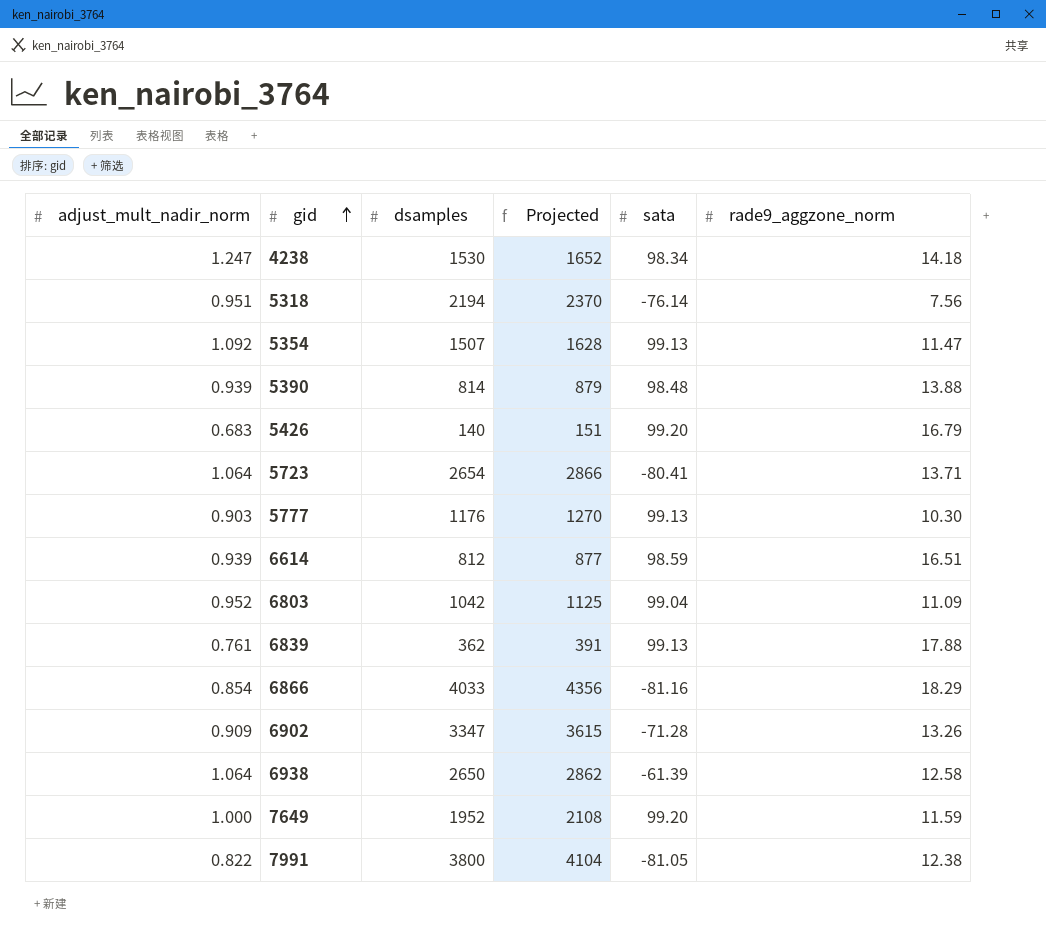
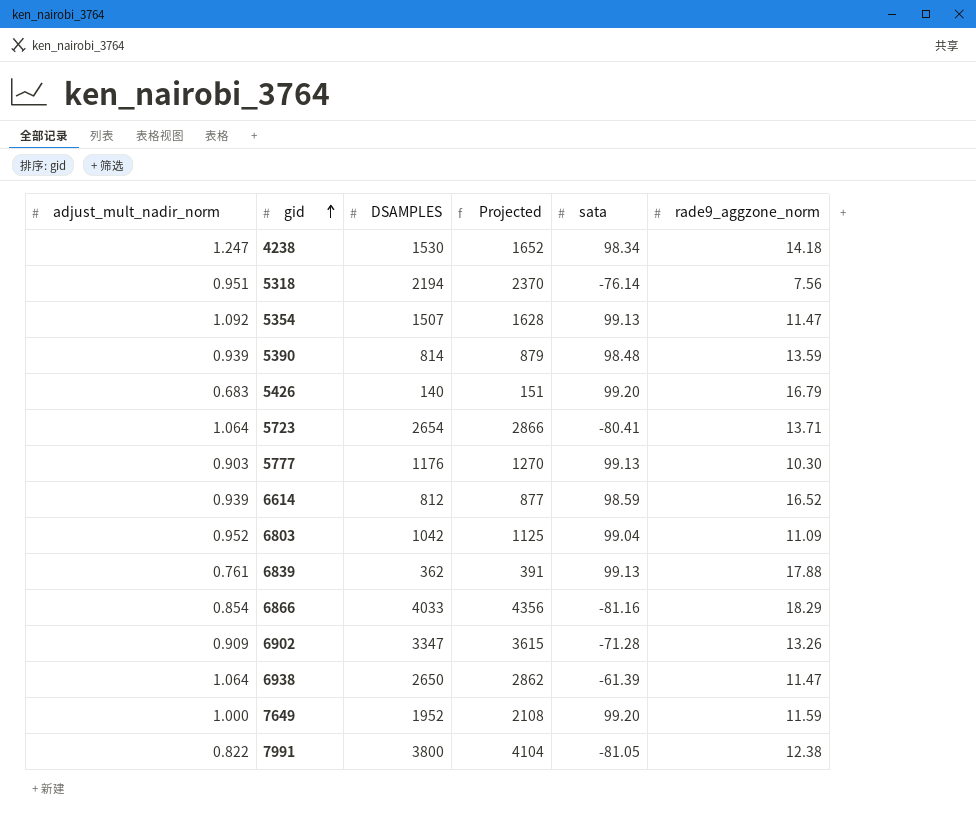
column name: dsamples -> DSAMPLES
5390 | rade9_aggzone_norm: 13.88 -> 13.59
6614 | rade9_aggzone_norm: 16.51 -> 16.52
6938 | rade9_aggzone_norm: 12.58 -> 11.47

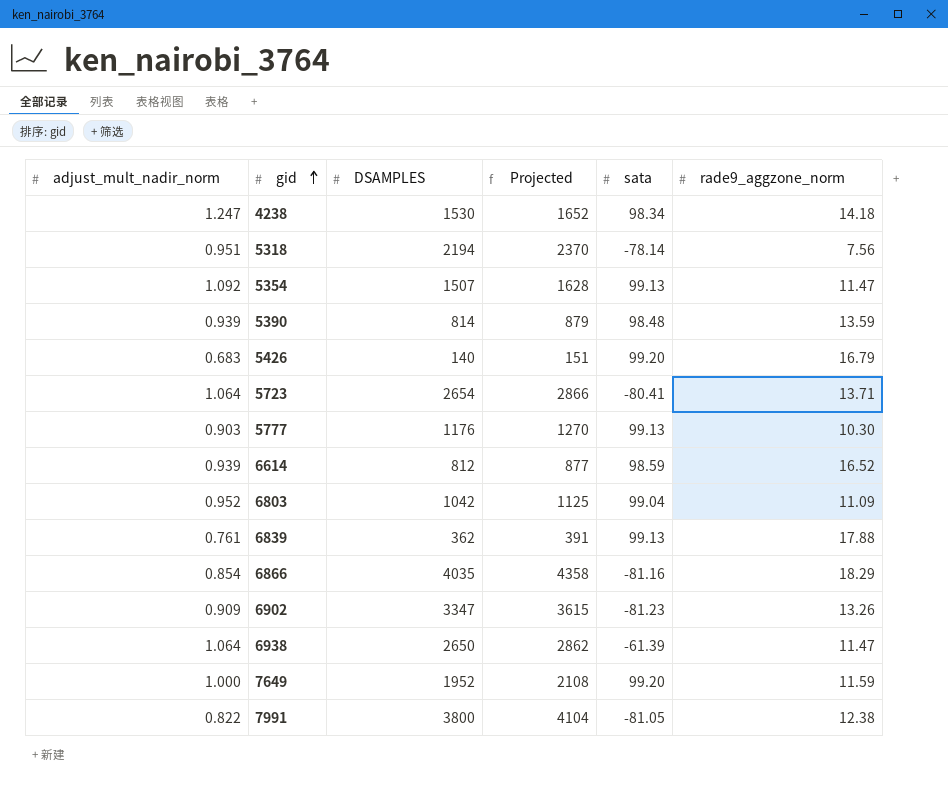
5318 | sata: -76.14 -> -78.14
6866 | DSAMPLES: 4033 -> 4035
6866 | Projected: 4356 -> 4358
6902 | sata: -71.28 -> -81.23

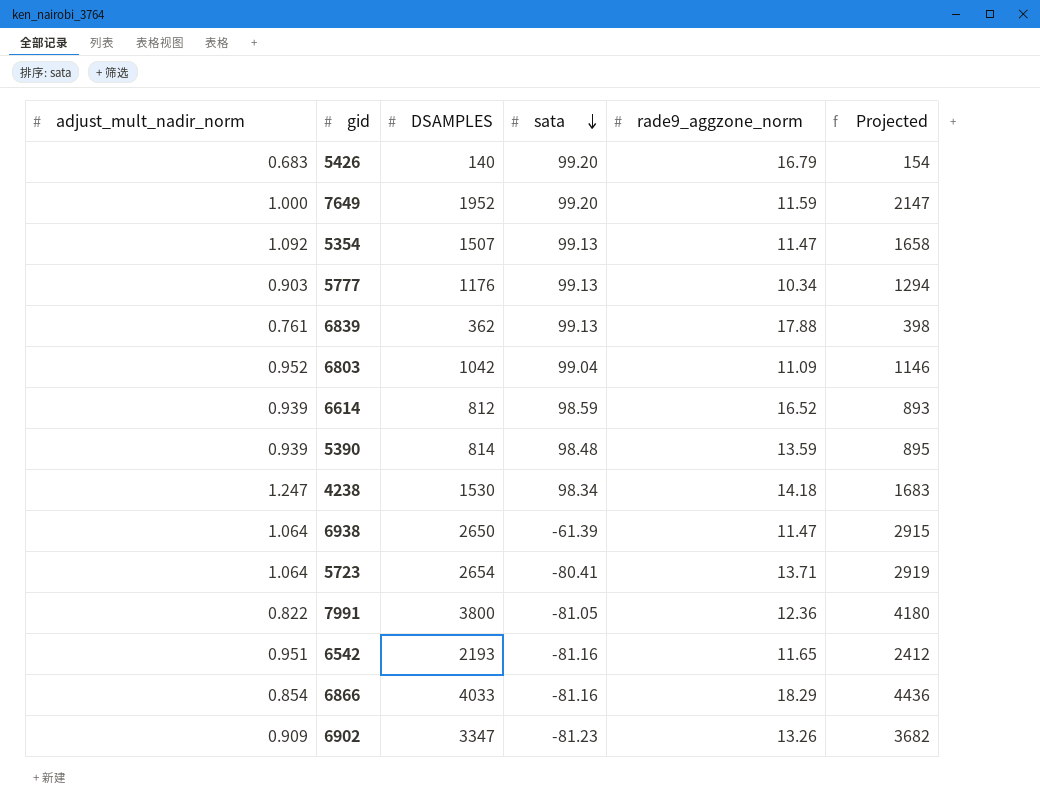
row order: gid ascending -> sata descending
column Projected | formula: [DSAMPLES] * 1.08 -> [DSAMPLES] * 1.1
column Projected | position: 4 -> 6
row 5318: 0.951 | 2194 | 2370 | -78.14 | 7.56 -> none
5777 | rade9_aggzone_norm: 10.30 -> 10.34
7991 | rade9_aggzone_norm: 12.38 -> 12.36
row 6542: none -> 0.951 | 2193 | -81.16 | 11.65 | 2412
6866 | DSAMPLES: 4035 -> 4033

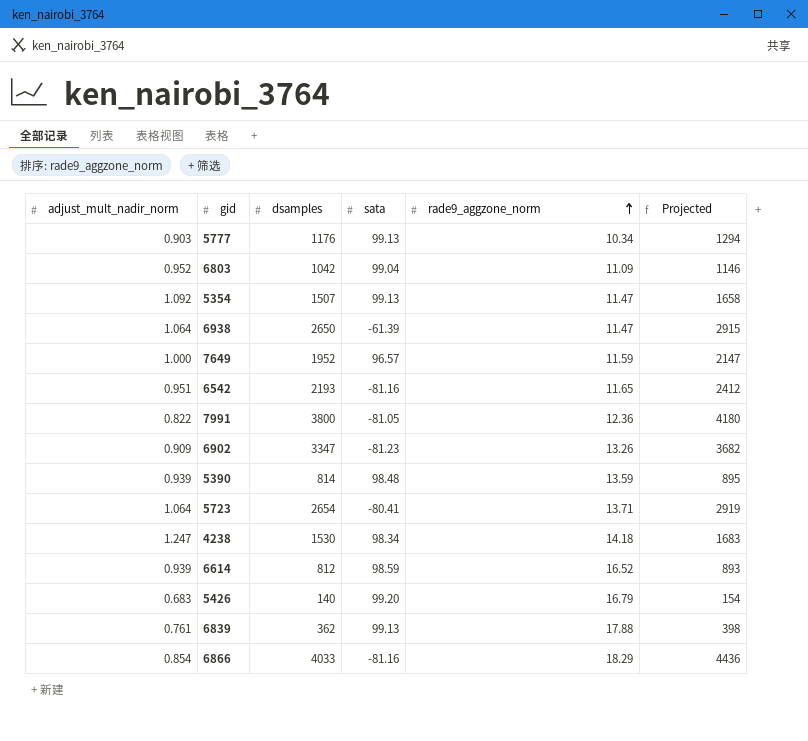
row order: sata descending -> rade9_aggzone_norm ascending
column name: DSAMPLES -> dsamples
7649 | sata: 99.20 -> 96.57

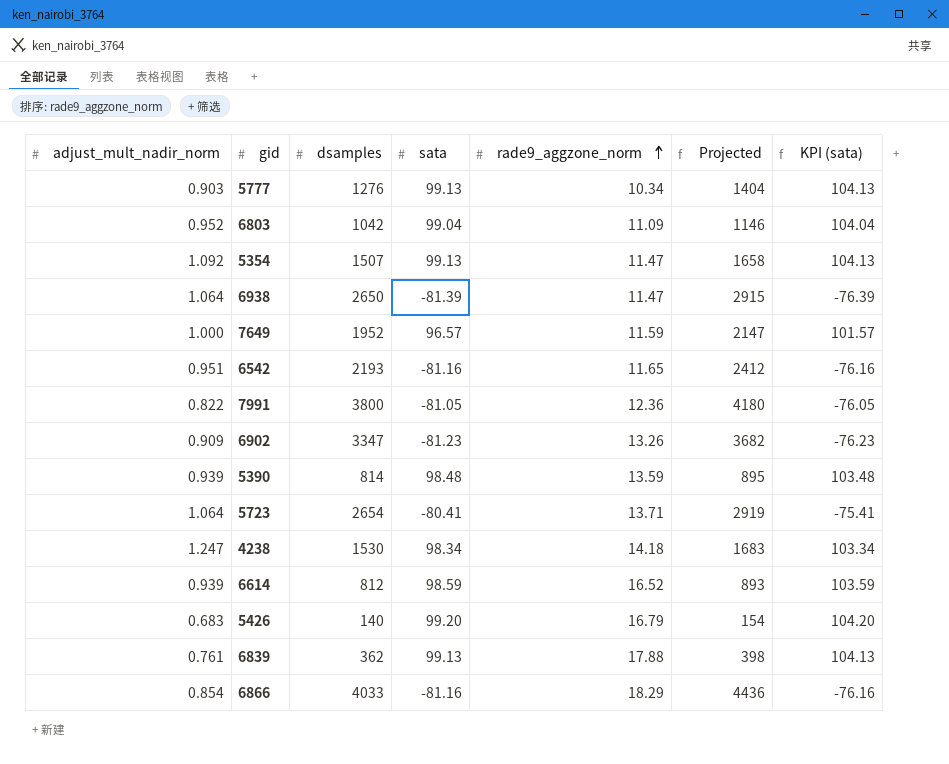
column KPI (sata) | formula: none -> [sata] + 5
5777 | dsamples: 1176 -> 1276
5777 | Projected: 1294 -> 1404
6938 | sata: -61.39 -> -81.39

